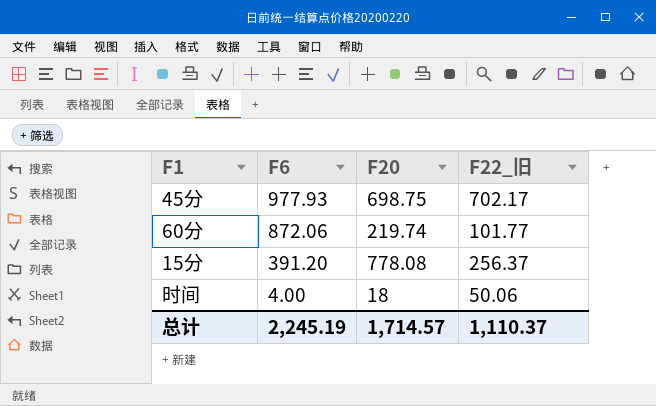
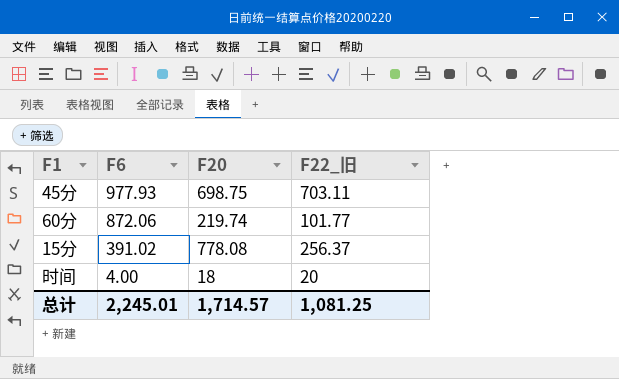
45分 | F22_旧: 702.17 -> 703.11
15分 | F6: 391.20 -> 391.02
时间 | F22_旧: 50.06 -> 20
总计 | F6: 2,245.19 -> 2,245.01
总计 | F22_旧: 1,110.37 -> 1,081.25

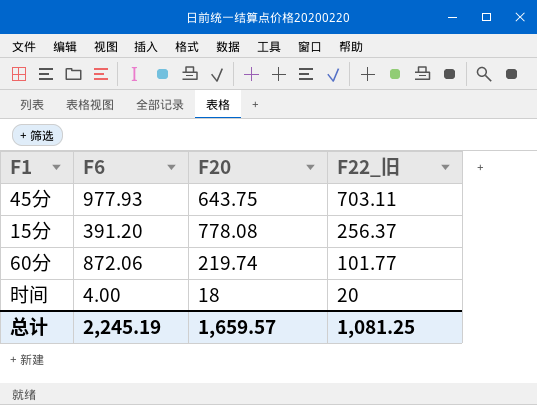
row order: F6 descending -> F22_旧 descending
45分 | F20: 698.75 -> 643.75
15分 | F6: 391.02 -> 391.20
总计 | F6: 2,245.01 -> 2,245.19
总计 | F20: 1,714.57 -> 1,659.57

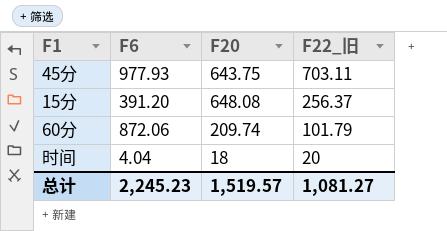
15分 | F20: 778.08 -> 648.08
60分 | F20: 219.74 -> 209.74
60分 | F22_旧: 101.77 -> 101.79
时间 | F6: 4.00 -> 4.04
总计 | F6: 2,245.19 -> 2,245.23
总计 | F20: 1,659.57 -> 1,519.57
总计 | F22_旧: 1,081.25 -> 1,081.27

